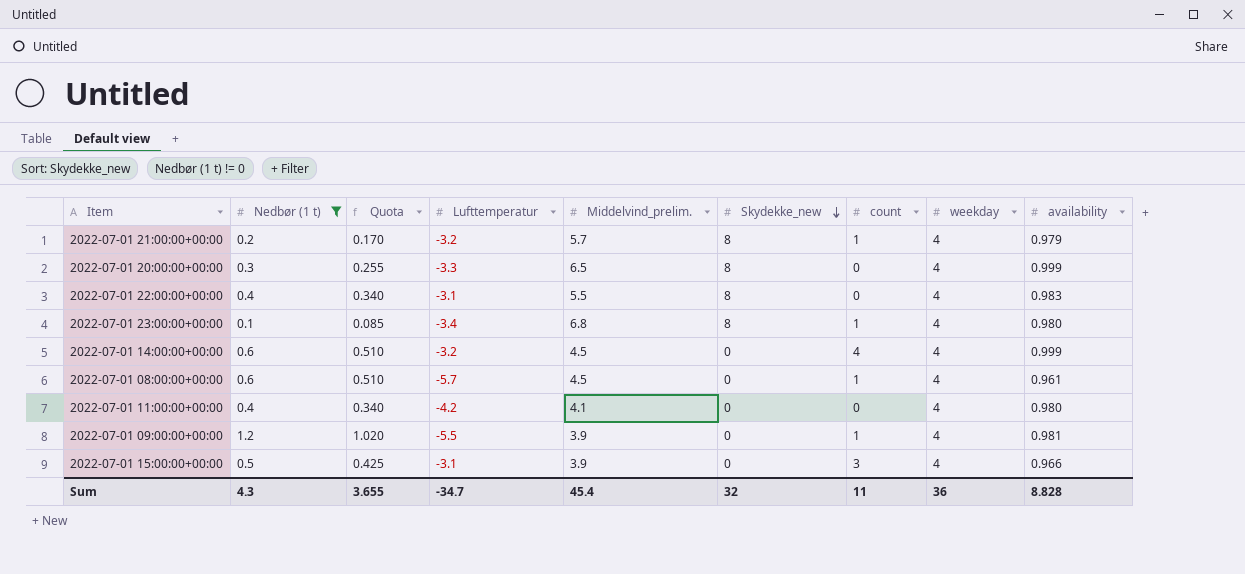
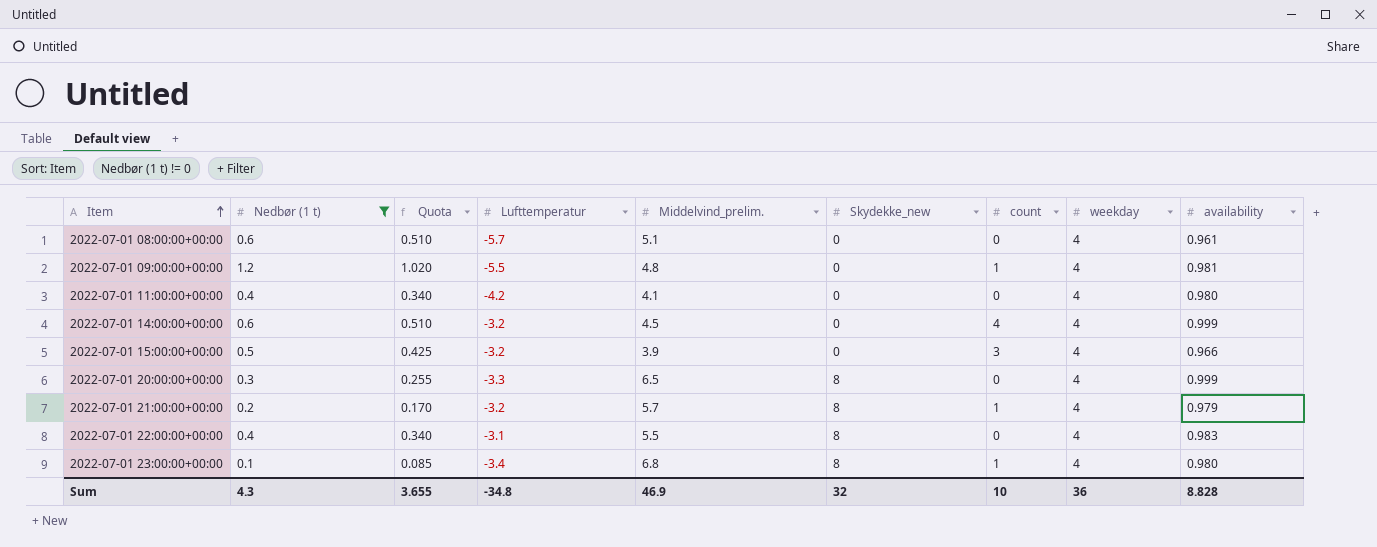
row order: Skydekke_new descending -> Item ascending
2022-07-01 08:00:00+00:00 | Middelvind_prelim.: 4.5 -> 5.1
2022-07-01 08:00:00+00:00 | count: 1 -> 0
2022-07-01 09:00:00+00:00 | Middelvind_prelim.: 3.9 -> 4.8
2022-07-01 15:00:00+00:00 | Lufttemperatur: -3.1 -> -3.2
Sum | Lufttemperatur: -34.7 -> -34.8
Sum | Middelvind_prelim.: 45.4 -> 46.9
Sum | count: 11 -> 10

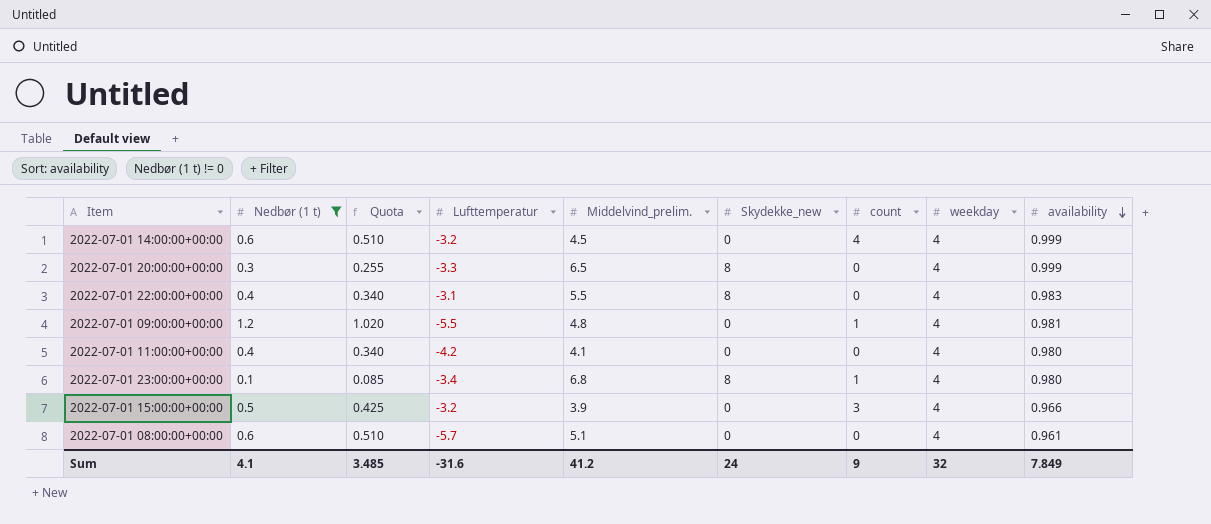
row order: Item ascending -> availability descending
row 2022-07-01 21:00:00+00:00: 0.2 | 0.170 | -3.2 | 5.7 | 8 | 1 | 4 | 0.979 -> none
Sum | Nedbør (1 t): 4.3 -> 4.1
Sum | Quota: 3.655 -> 3.485
Sum | Lufttemperatur: -34.8 -> -31.6
Sum | Middelvind_prelim.: 46.9 -> 41.2
Sum | Skydekke_new: 32 -> 24
Sum | count: 10 -> 9
Sum | weekday: 36 -> 32
Sum | availability: 8.828 -> 7.849

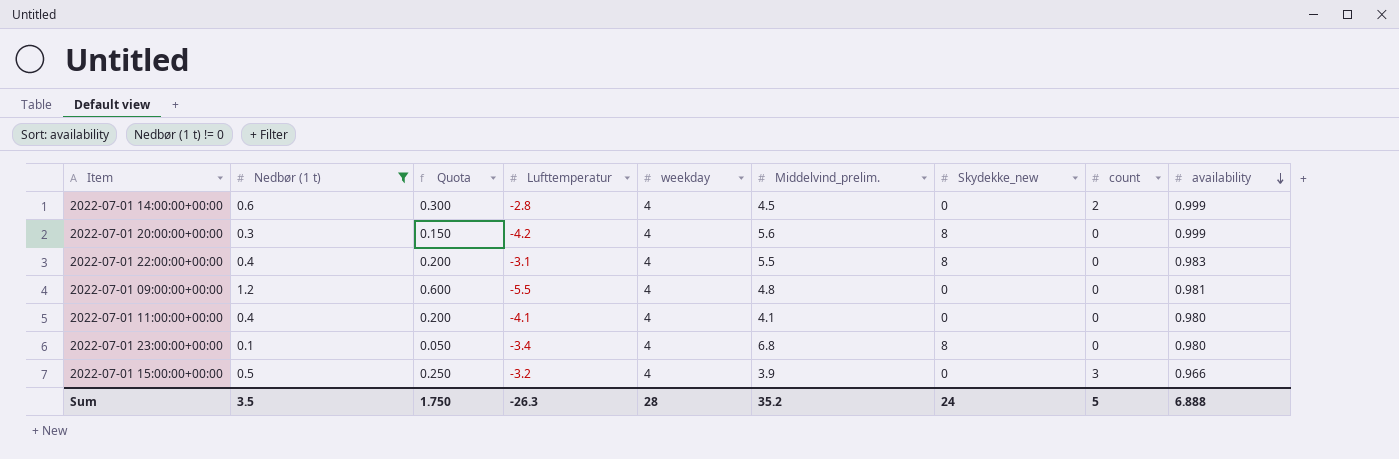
column Quota | formula: [Nedbør (1 t)] * 0.85 -> [Nedbør (1 t)] * 0.5
column weekday | position: 8 -> 5
row 2022-07-01 08:00:00+00:00: 0.6 | 0.510 | -5.7 | 5.1 | 0 | 0 | 4 | 0.961 -> none
2022-07-01 14:00:00+00:00 | Lufttemperatur: -3.2 -> -2.8
2022-07-01 14:00:00+00:00 | count: 4 -> 2
2022-07-01 20:00:00+00:00 | Lufttemperatur: -3.3 -> -4.2
2022-07-01 20:00:00+00:00 | Middelvind_prelim.: 6.5 -> 5.6
2022-07-01 09:00:00+00:00 | count: 1 -> 0
2022-07-01 11:00:00+00:00 | Lufttemperatur: -4.2 -> -4.1
2022-07-01 23:00:00+00:00 | count: 1 -> 0
Sum | Nedbør (1 t): 4.1 -> 3.5
Sum | Quota: 3.485 -> 1.750
Sum | Lufttemperatur: -31.6 -> -26.3
Sum | weekday: 32 -> 28
Sum | Middelvind_prelim.: 41.2 -> 35.2
Sum | count: 9 -> 5
Sum | availability: 7.849 -> 6.888

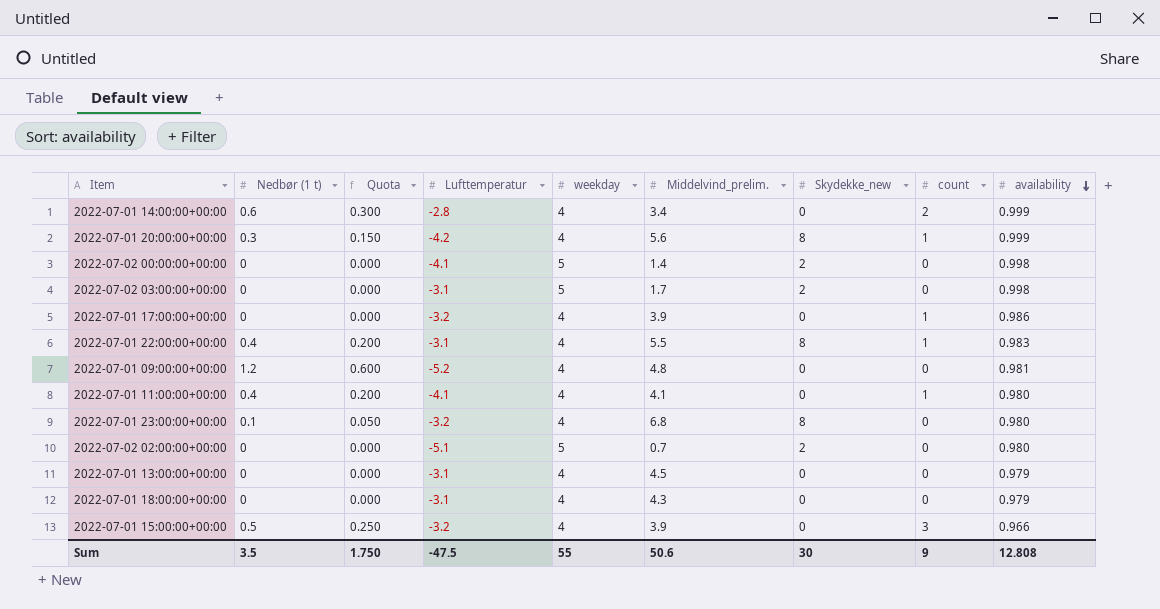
filter: Nedbør (1 t) != 0 -> none
2022-07-01 14:00:00+00:00 | Middelvind_prelim.: 4.5 -> 3.4
2022-07-01 20:00:00+00:00 | count: 0 -> 1
2022-07-01 22:00:00+00:00 | count: 0 -> 1
2022-07-01 09:00:00+00:00 | Lufttemperatur: -5.5 -> -5.2
2022-07-01 11:00:00+00:00 | count: 0 -> 1
2022-07-01 23:00:00+00:00 | Lufttemperatur: -3.4 -> -3.2
Sum | Lufttemperatur: -26.3 -> -47.5
Sum | weekday: 28 -> 55
Sum | Middelvind_prelim.: 35.2 -> 50.6
Sum | Skydekke_new: 24 -> 30
Sum | count: 5 -> 9
Sum | availability: 6.888 -> 12.808

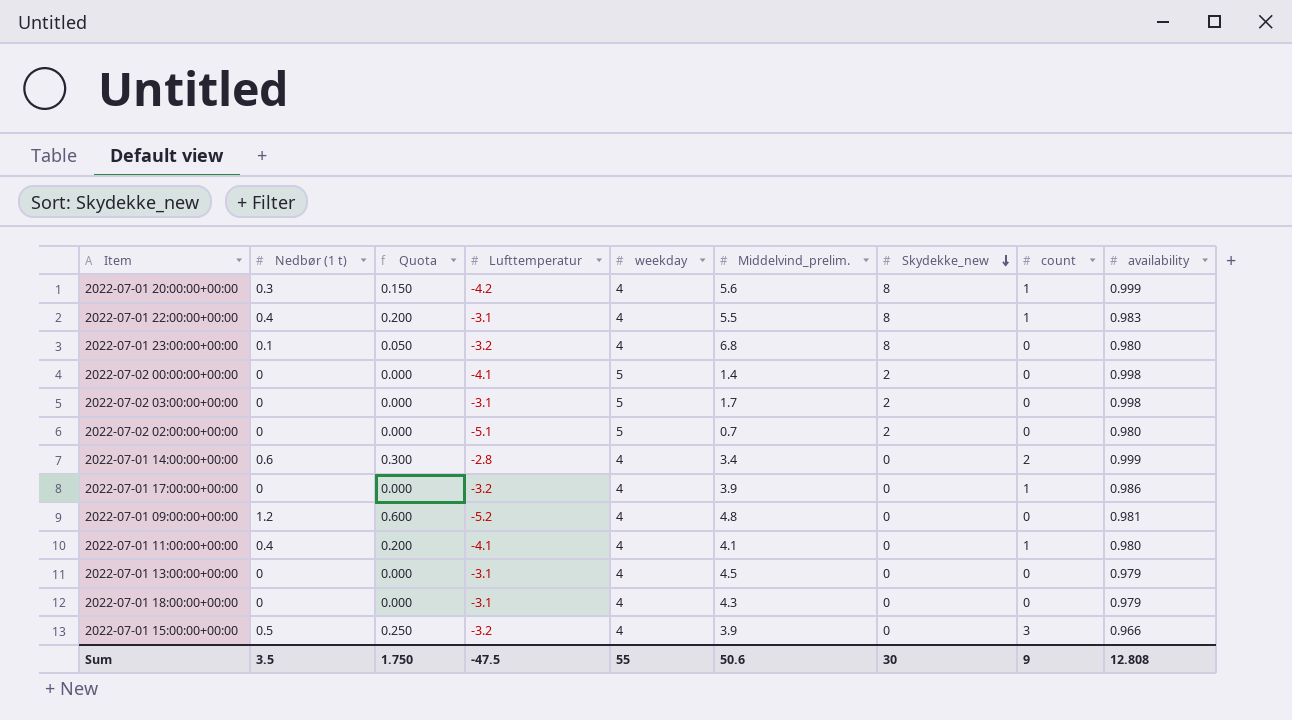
row order: availability descending -> Skydekke_new descending

